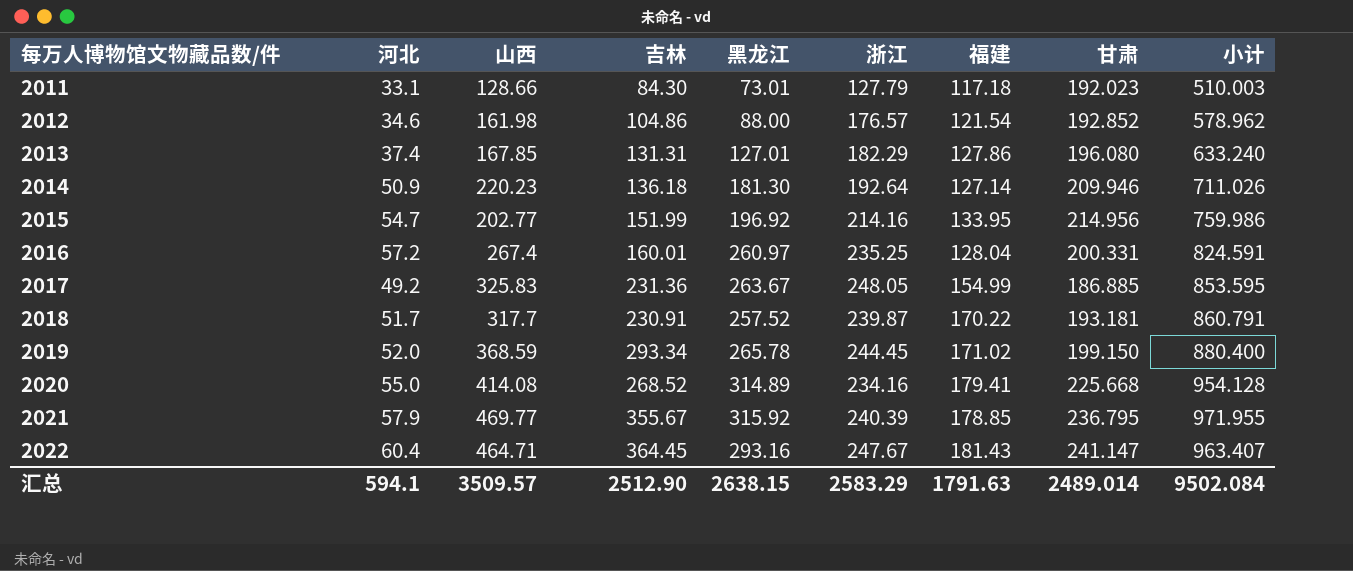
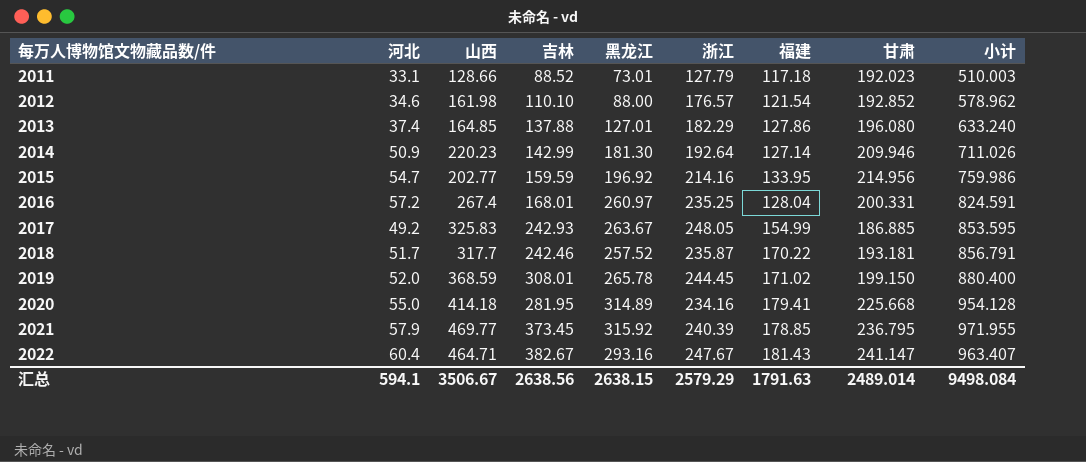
2011 | 吉林: 84.30 -> 88.52
2012 | 吉林: 104.86 -> 110.10
2013 | 山西: 167.85 -> 164.85
2013 | 吉林: 131.31 -> 137.88
2014 | 吉林: 136.18 -> 142.99
2015 | 吉林: 151.99 -> 159.59
2016 | 吉林: 160.01 -> 168.01
2017 | 吉林: 231.36 -> 242.93
2018 | 吉林: 230.91 -> 242.46
2018 | 浙江: 239.87 -> 235.87
2018 | 小计: 860.791 -> 856.791
2019 | 吉林: 293.34 -> 308.01
2020 | 山西: 414.08 -> 414.18
2020 | 吉林: 268.52 -> 281.95
2021 | 吉林: 355.67 -> 373.45
2022 | 吉林: 364.45 -> 382.67
汇总 | 山西: 3509.57 -> 3506.67
汇总 | 吉林: 2512.90 -> 2638.56
汇总 | 浙江: 2583.29 -> 2579.29
汇总 | 小计: 9502.084 -> 9498.084

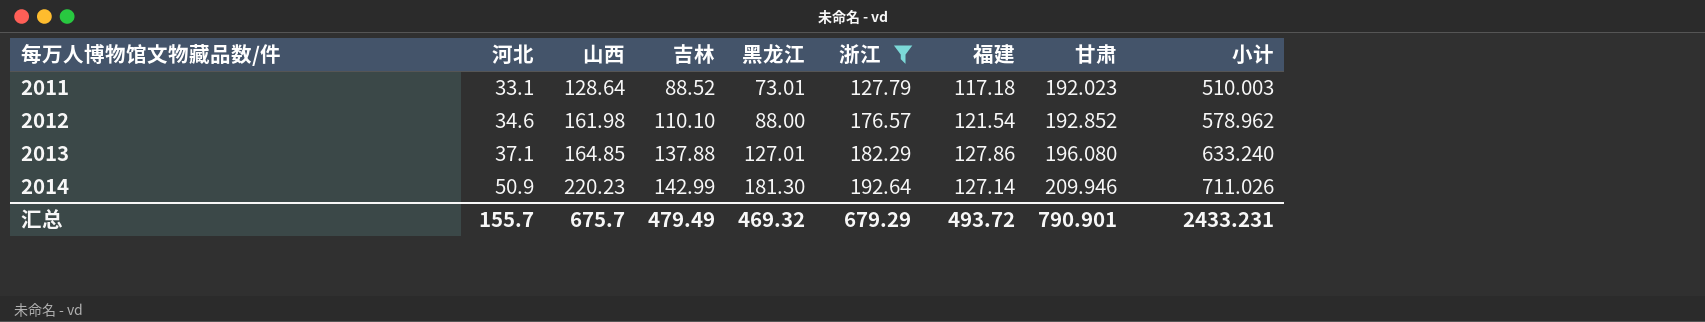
filter: none -> 浙江 <= 192.64
2011 | 山西: 128.66 -> 128.64
2013 | 河北: 37.4 -> 37.1
汇总 | 河北: 594.1 -> 155.7
汇总 | 山西: 3506.67 -> 675.7
汇总 | 吉林: 2638.56 -> 479.49
汇总 | 黑龙江: 2638.15 -> 469.32
汇总 | 浙江: 2579.29 -> 679.29
汇总 | 福建: 1791.63 -> 493.72
汇总 | 甘肃: 2489.014 -> 790.901
汇总 | 小计: 9498.084 -> 2433.231

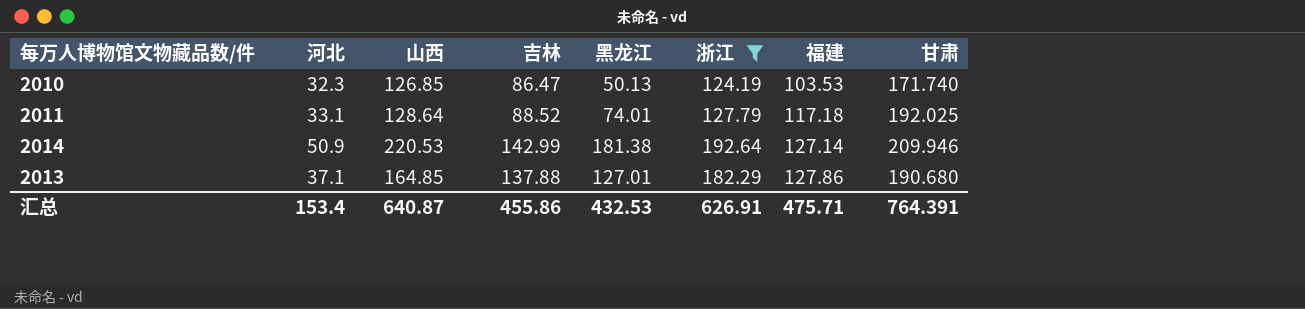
row order: 每万人博物馆文物藏品数/件 ascending -> 福建 ascending
column 小计 | formula: [黑龙江] + [浙江] + [福建] + [甘肃] -> none
row 2012: 34.6 | 161.98 | 110.10 | 88.00 | 176.57 | 121.54 | 192.852 | 578.962 -> none
row 2010: none -> 32.3 | 126.85 | 86.47 | 50.13 | 124.19 | 103.53 | 171.740
2011 | 黑龙江: 73.01 -> 74.01
2011 | 甘肃: 192.023 -> 192.025
2014 | 山西: 220.23 -> 220.53
2014 | 黑龙江: 181.30 -> 181.38
2013 | 甘肃: 196.080 -> 190.680
汇总 | 河北: 155.7 -> 153.4
汇总 | 山西: 675.7 -> 640.87
汇总 | 吉林: 479.49 -> 455.86
汇总 | 黑龙江: 469.32 -> 432.53
汇总 | 浙江: 679.29 -> 626.91
汇总 | 福建: 493.72 -> 475.71
汇总 | 甘肃: 790.901 -> 764.391

